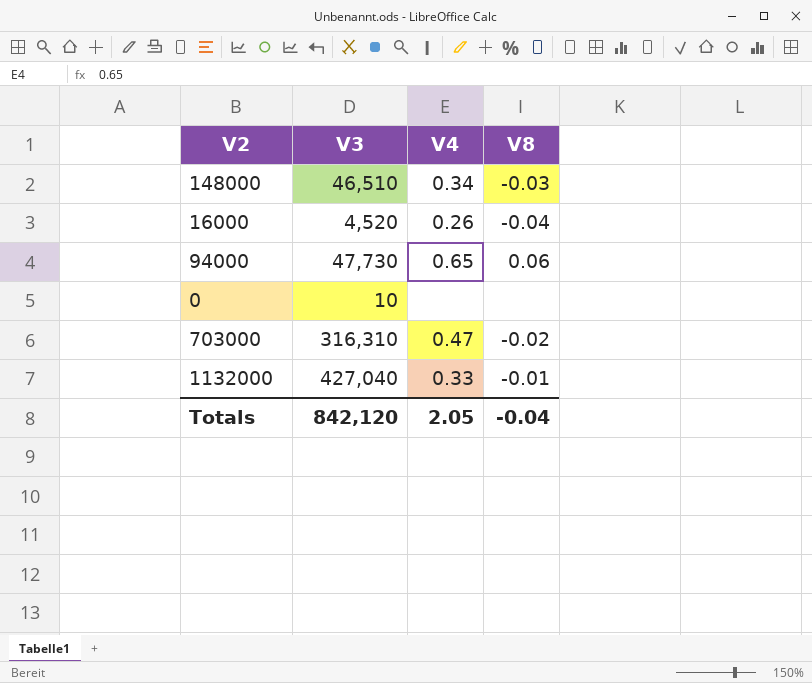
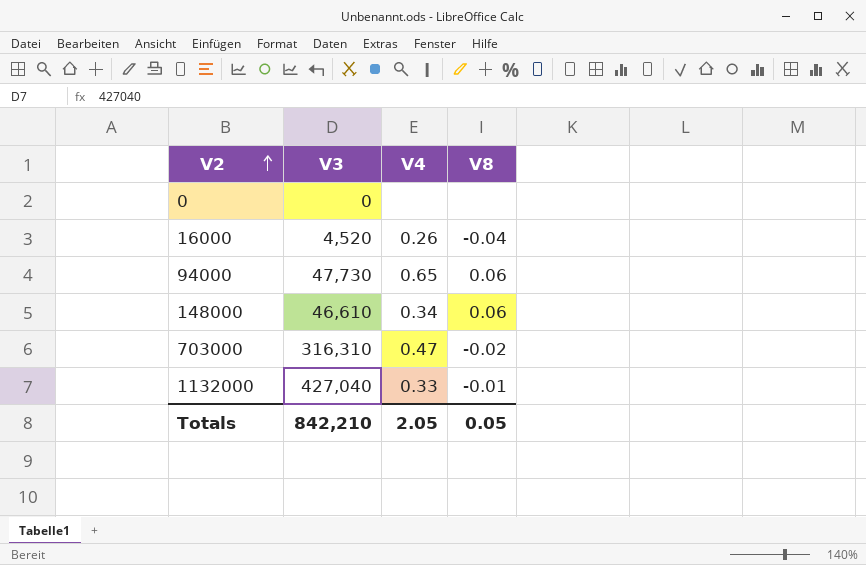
row order: none -> V2 ascending
0 | V3: 10 -> 0
148000 | V3: 46,510 -> 46,610
148000 | V8: -0.03 -> 0.06
Totals | V3: 842,120 -> 842,210
Totals | V8: -0.04 -> 0.05

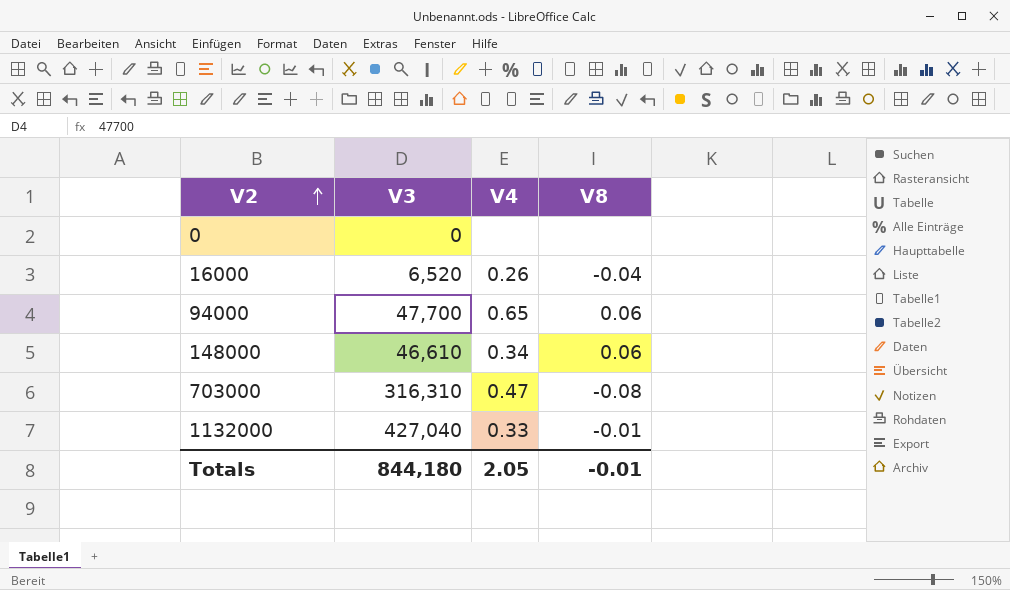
16000 | V3: 4,520 -> 6,520
94000 | V3: 47,730 -> 47,700
703000 | V8: -0.02 -> -0.08
Totals | V3: 842,210 -> 844,180
Totals | V8: 0.05 -> -0.01

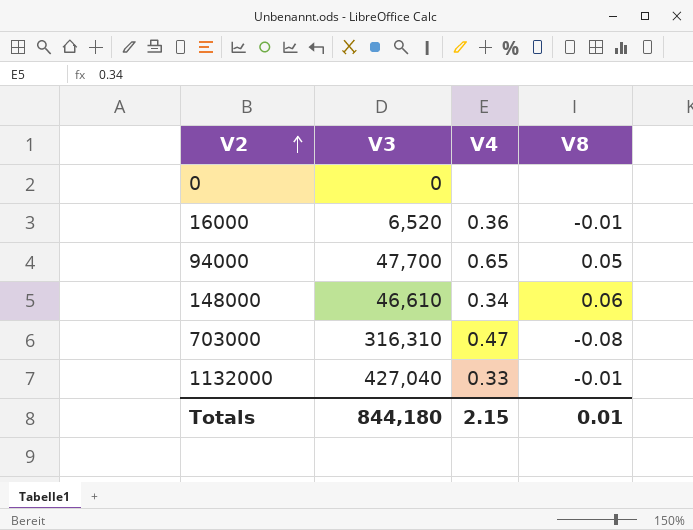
16000 | V4: 0.26 -> 0.36
16000 | V8: -0.04 -> -0.01
94000 | V8: 0.06 -> 0.05
Totals | V4: 2.05 -> 2.15
Totals | V8: -0.01 -> 0.01

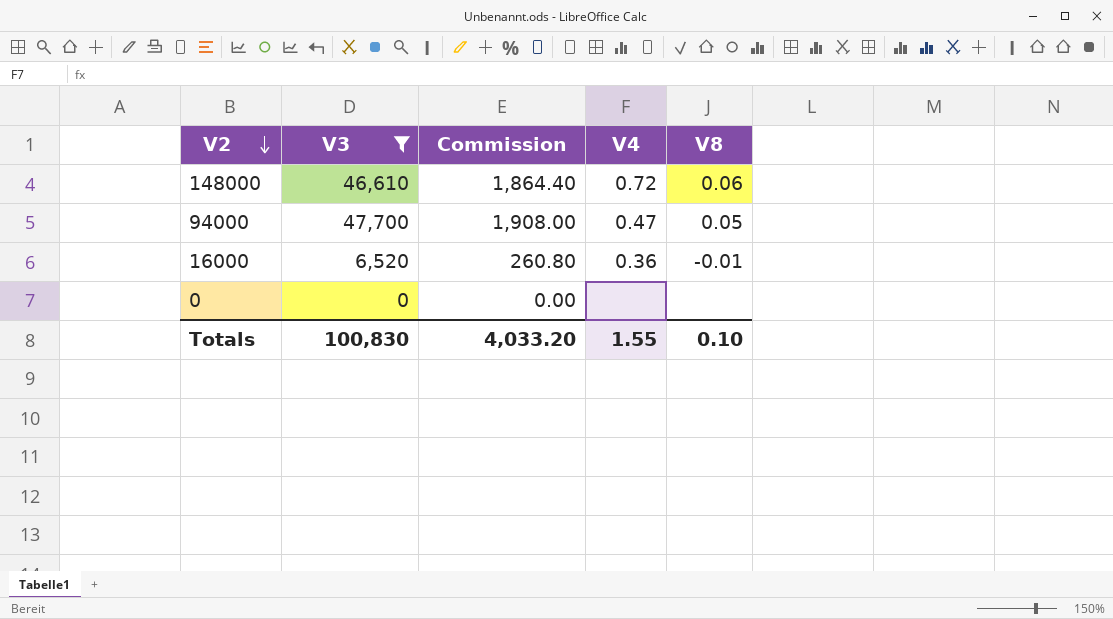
filter: none -> V3 <= 47,700
row order: V2 ascending -> V2 descending
column Commission | formula: none -> [V3] * 0.04
148000 | V4: 0.34 -> 0.72
94000 | V4: 0.65 -> 0.47
Totals | V3: 844,180 -> 100,830
Totals | V4: 2.15 -> 1.55
Totals | V8: 0.01 -> 0.10

